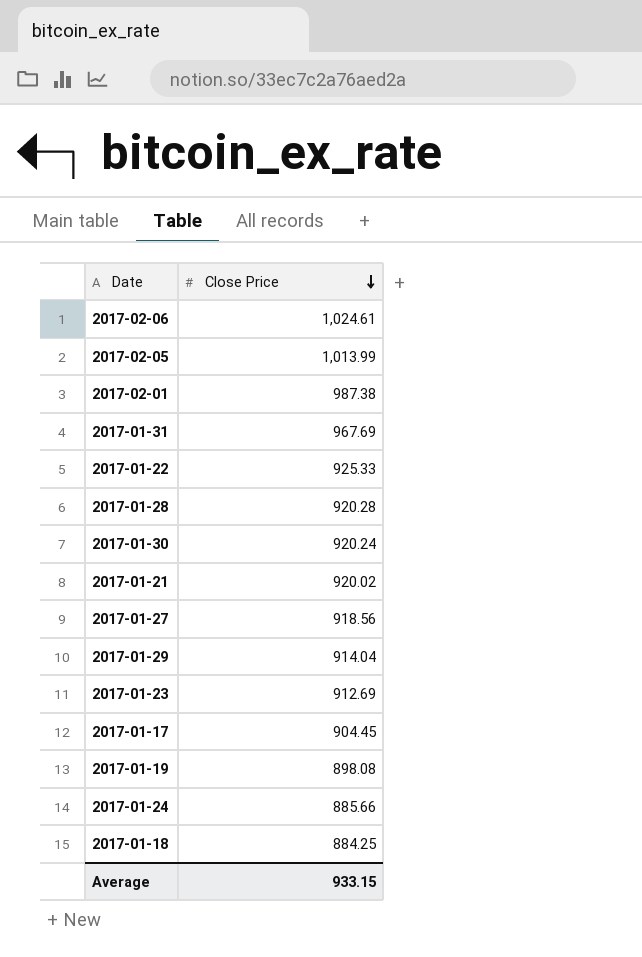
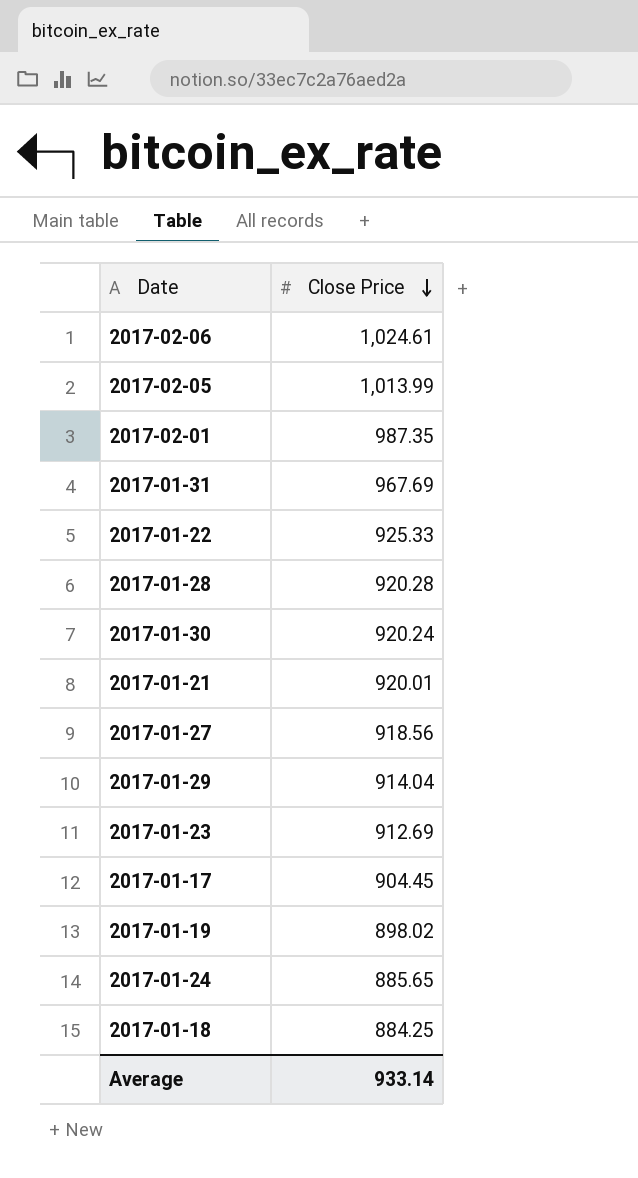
2017-02-01 | Close Price: 987.38 -> 987.35
2017-01-21 | Close Price: 920.02 -> 920.01
2017-01-19 | Close Price: 898.08 -> 898.02
2017-01-24 | Close Price: 885.66 -> 885.65
Average | Close Price: 933.15 -> 933.14

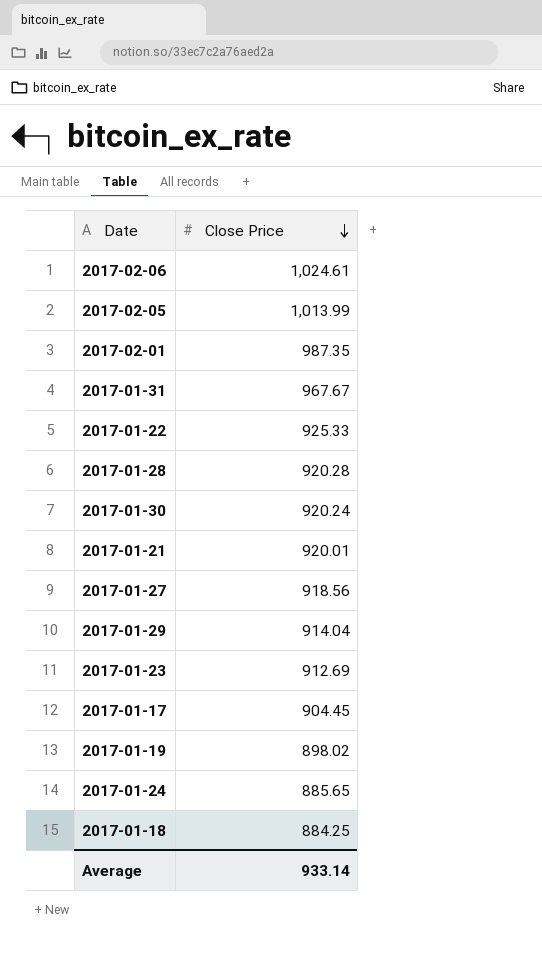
2017-01-31 | Close Price: 967.69 -> 967.67

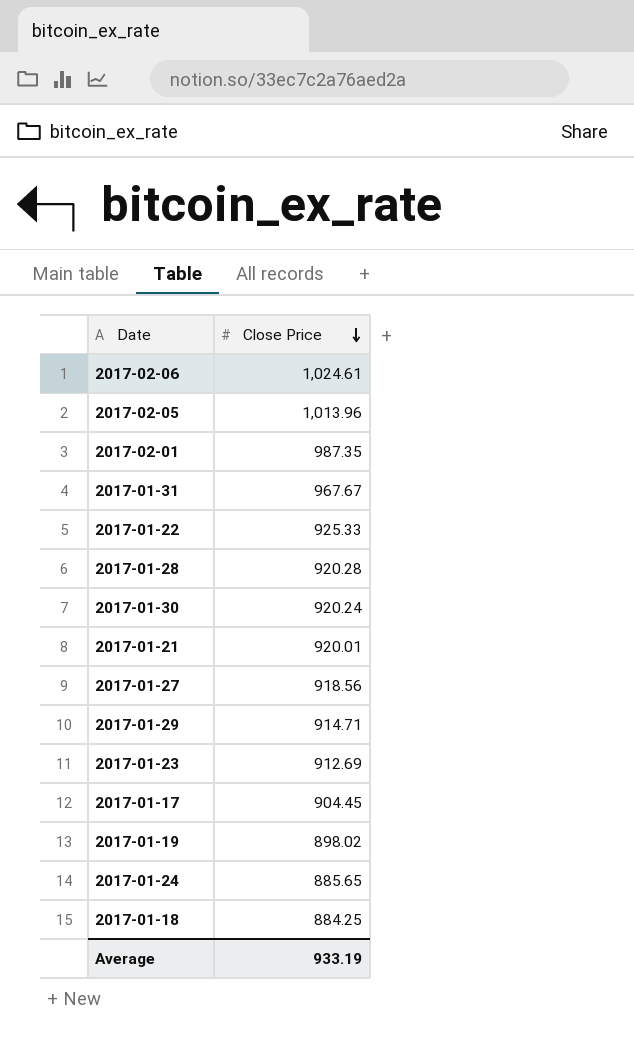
2017-02-05 | Close Price: 1,013.99 -> 1,013.96
2017-01-29 | Close Price: 914.04 -> 914.71
Average | Close Price: 933.14 -> 933.19

